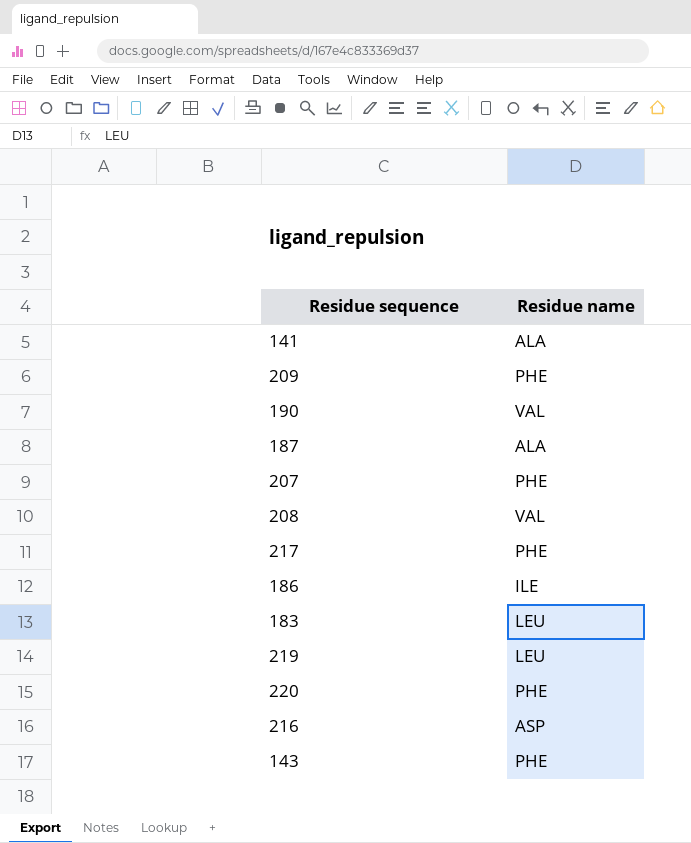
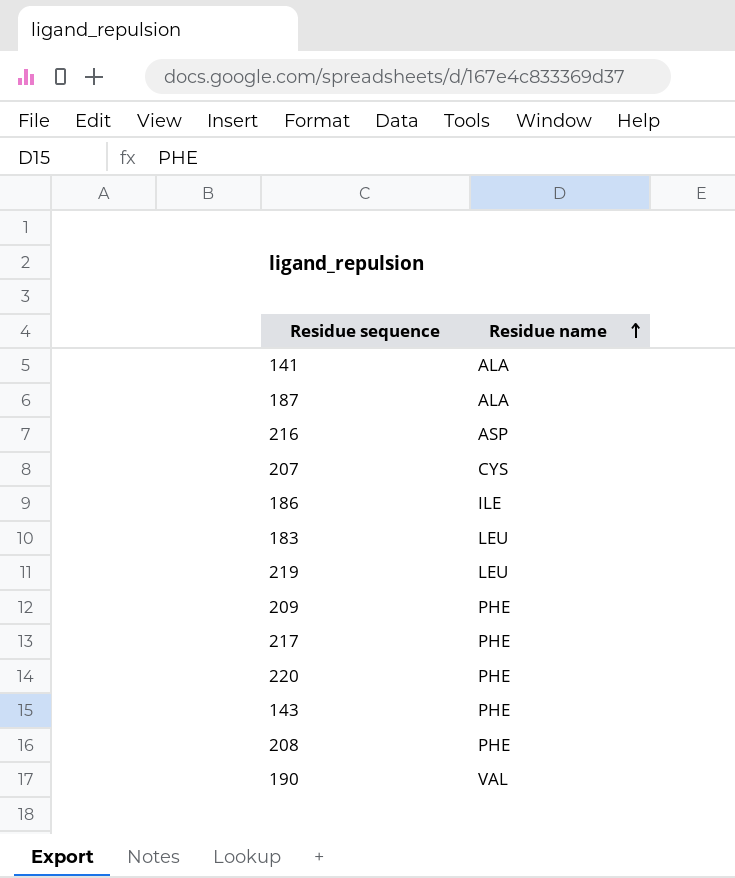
row order: none -> Residue name ascending
207 | Residue name: PHE -> CYS
208 | Residue name: VAL -> PHE

